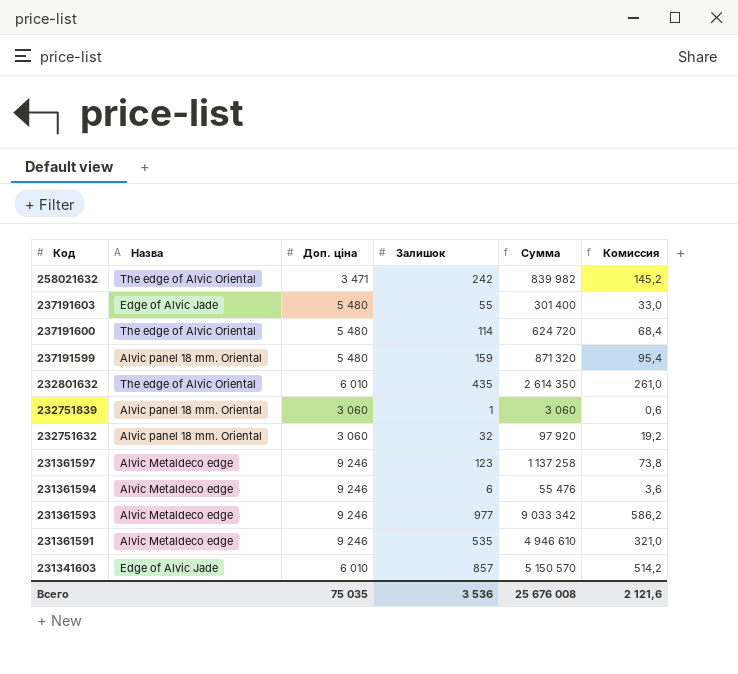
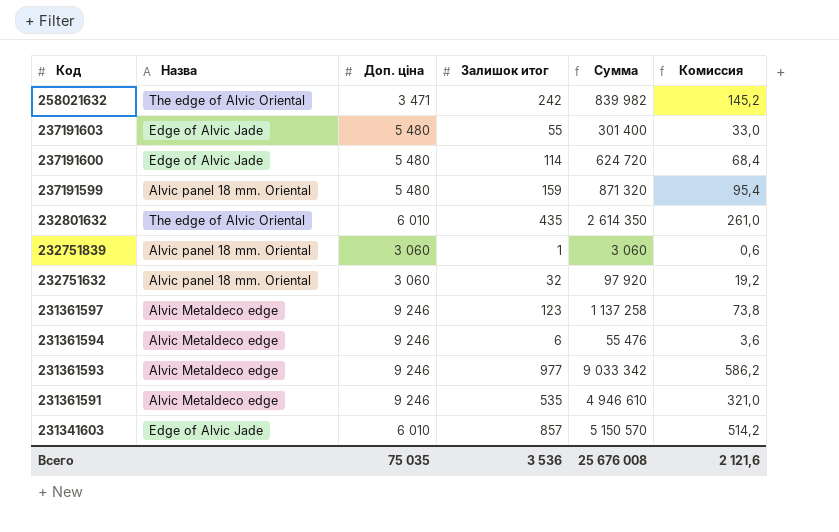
column name: Залишок -> Залишок итог
237191600 | Назва: The edge of Alvic Oriental -> Edge of Alvic Jade

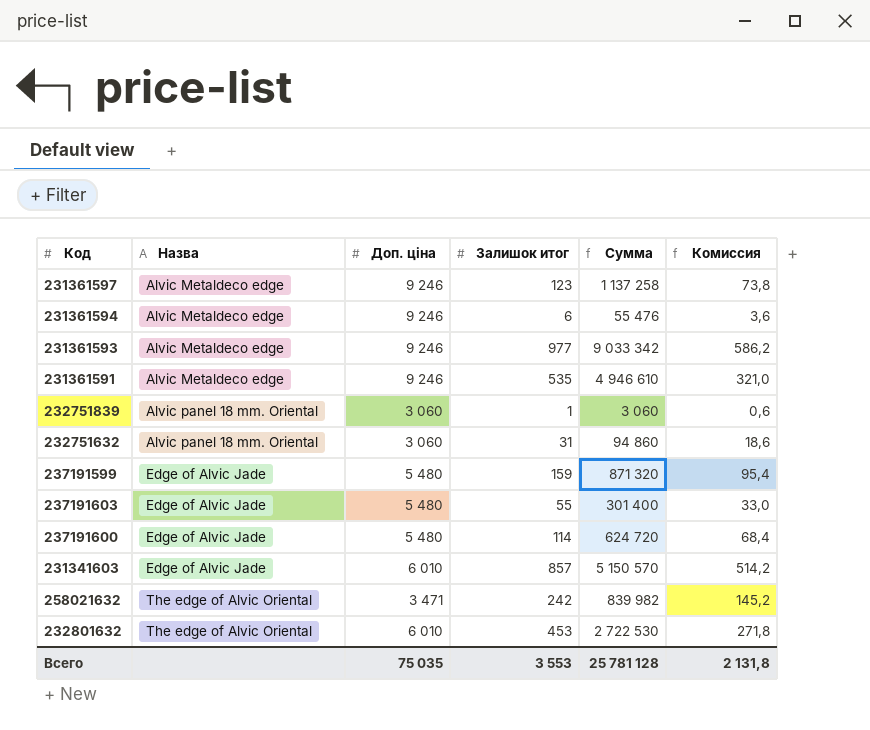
row order: Код descending -> Назва ascending
232751632 | Залишок итог: 32 -> 31
232751632 | Сумма: 97 920 -> 94 860
232751632 | Комиссия: 19,2 -> 18,6
237191599 | Назва: Alvic panel 18 mm. Oriental -> Edge of Alvic Jade
232801632 | Залишок итог: 435 -> 453
232801632 | Сумма: 2 614 350 -> 2 722 530
232801632 | Комиссия: 261,0 -> 271,8
Всего | Залишок итог: 3 536 -> 3 553
Всего | Сумма: 25 676 008 -> 25 781 128
Всего | Комиссия: 2 121,6 -> 2 131,8

